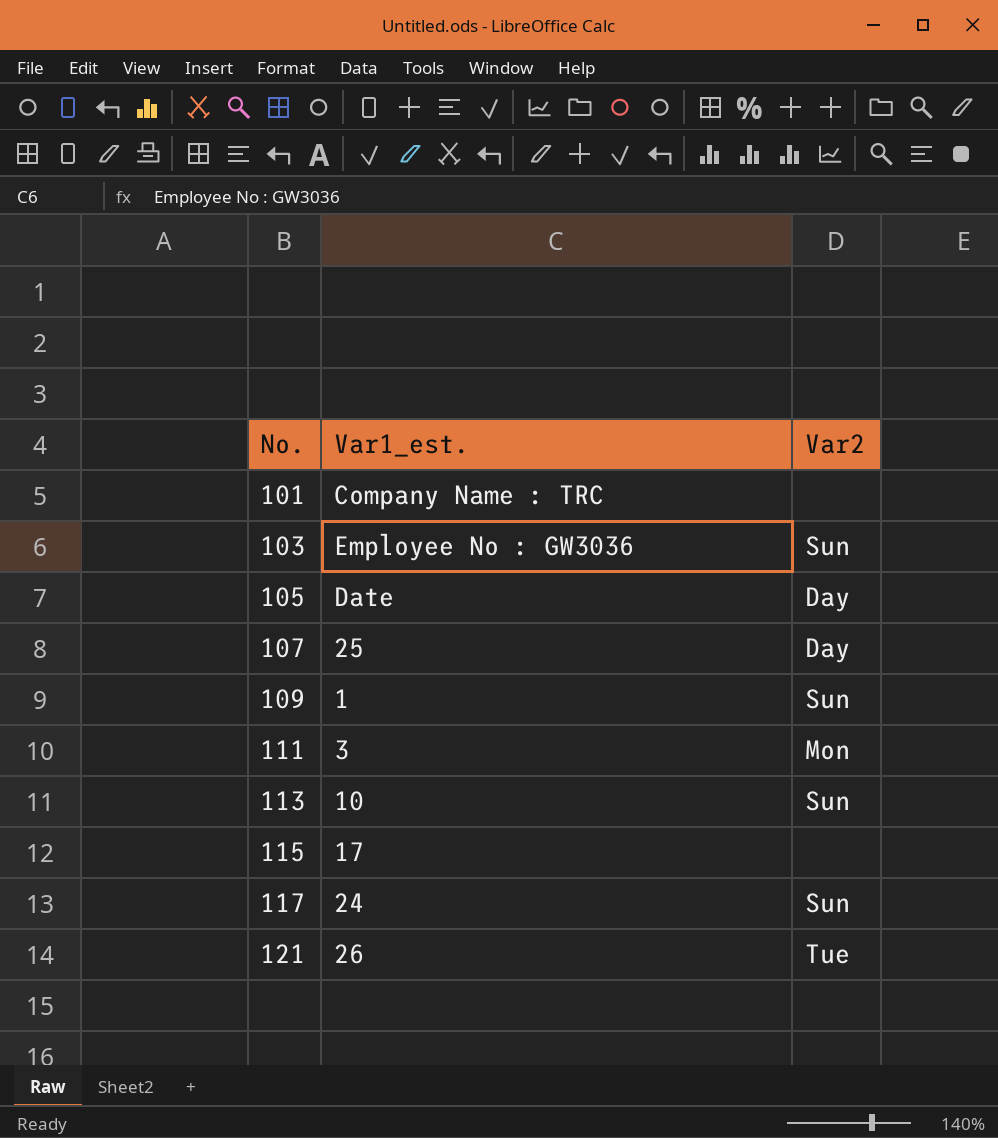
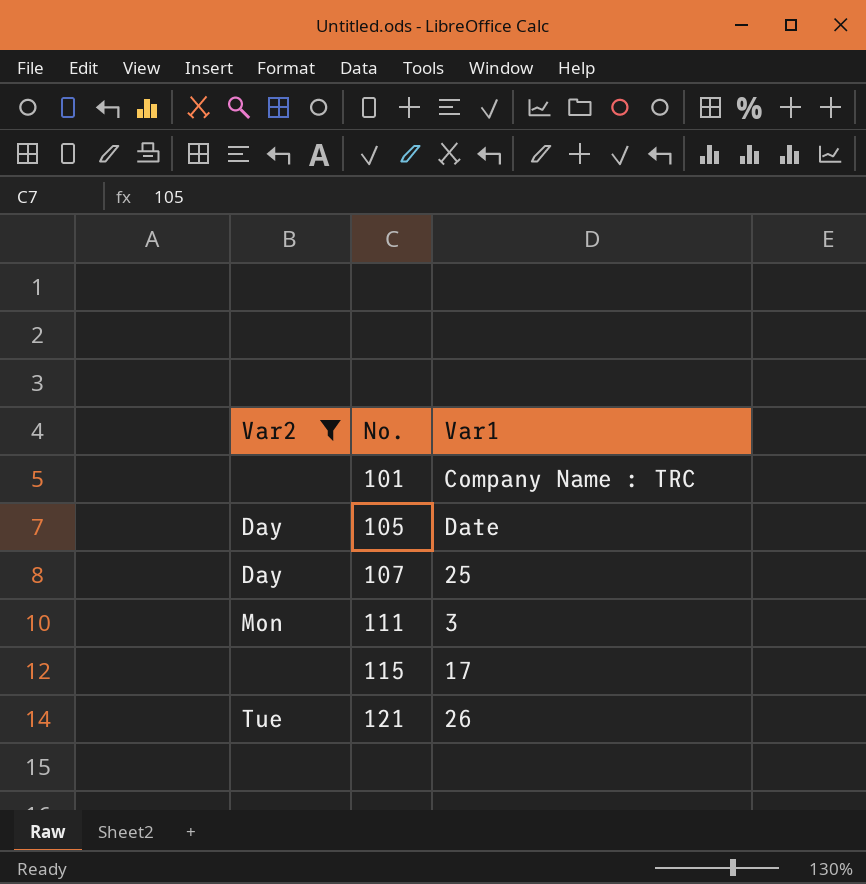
filter: none -> Var2 != Sun
column Var2 | position: 3 -> 1
column name: Var1_est. -> Var1

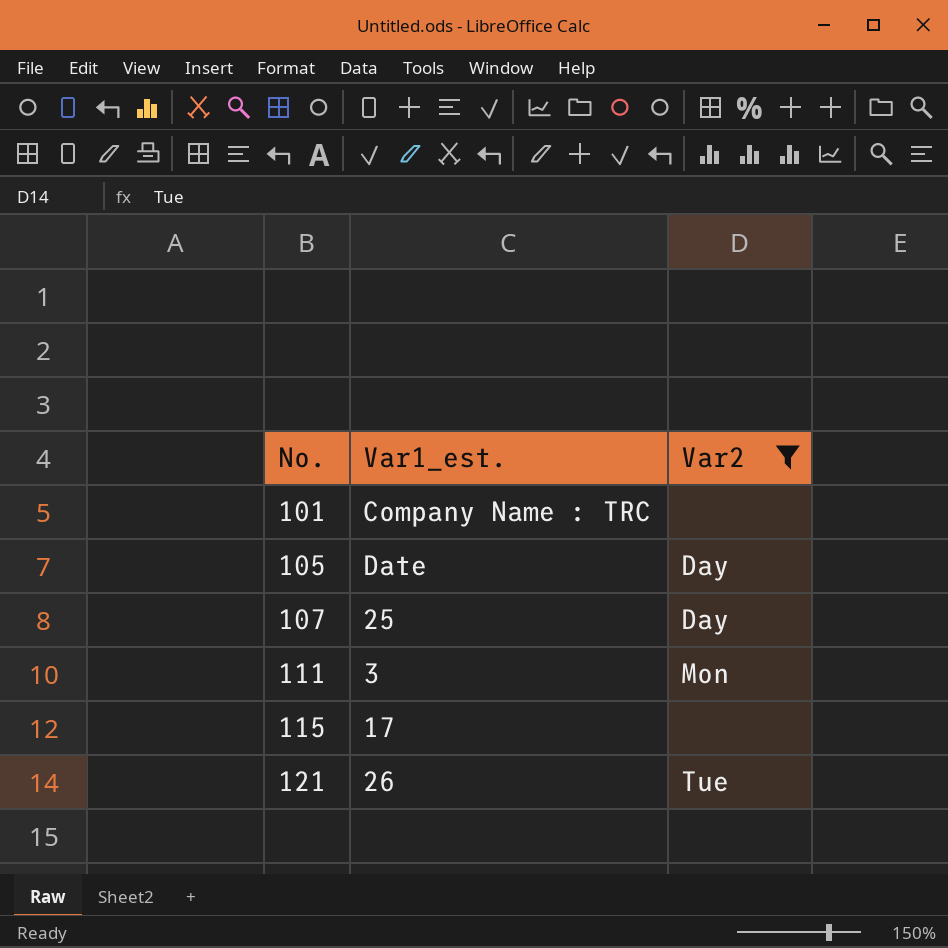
column name: Var1 -> Var1_est.
column Var2 | position: 1 -> 3

